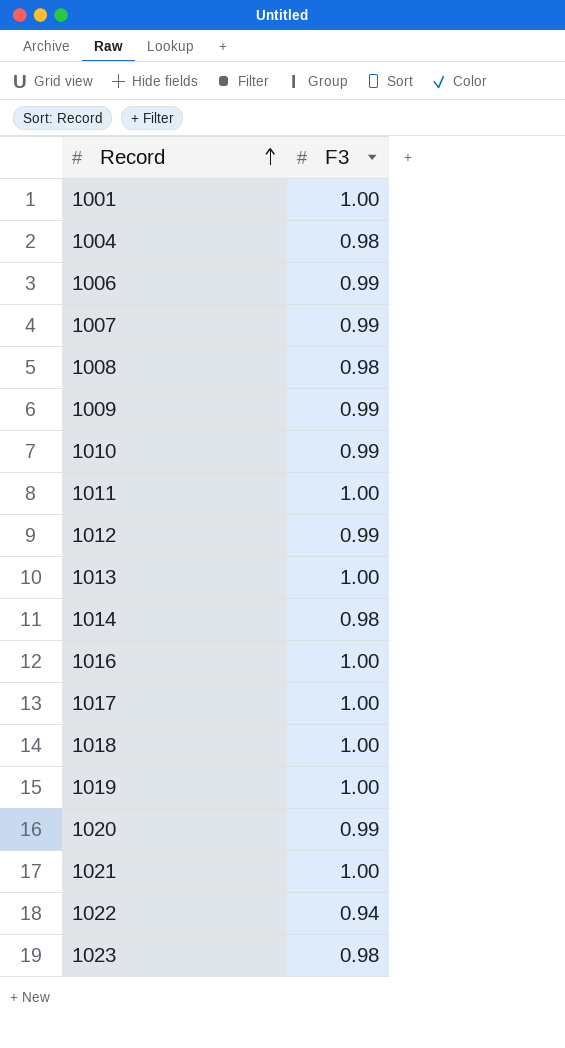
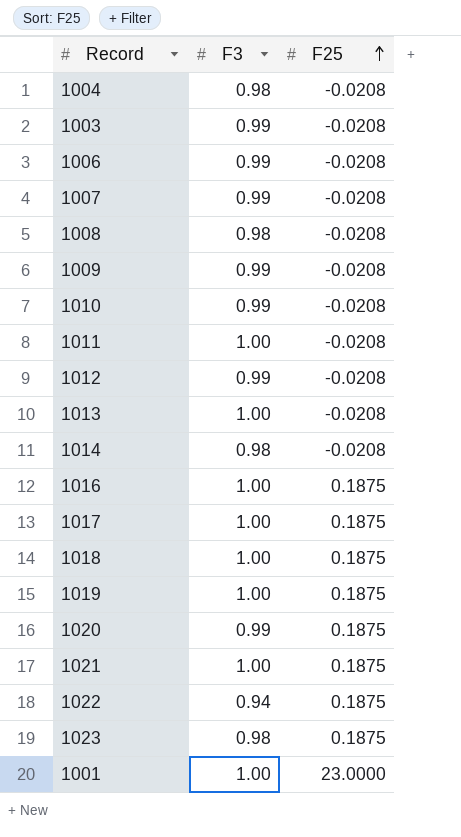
row order: Record ascending -> F25 ascending
column F25 | position: none -> 3
row 1003: none -> 0.99 | -0.0208

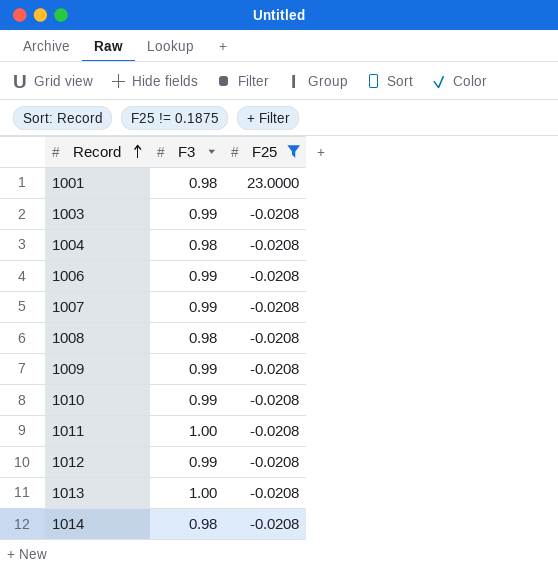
filter: none -> F25 != 0.1875
row order: F25 ascending -> Record ascending
1001 | F3: 1.00 -> 0.98

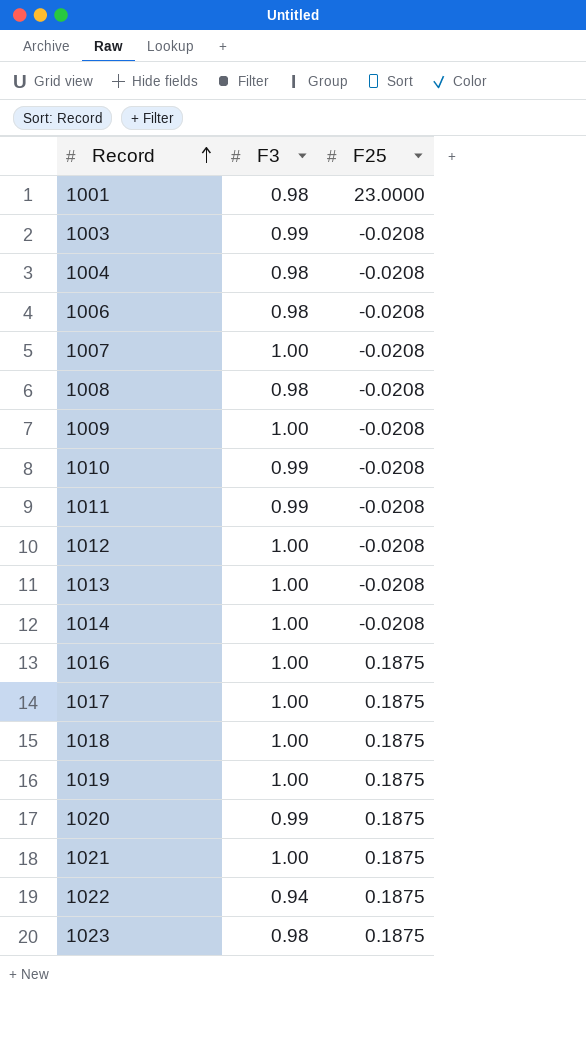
filter: F25 != 0.1875 -> none
1006 | F3: 0.99 -> 0.98
1007 | F3: 0.99 -> 1.00
1009 | F3: 0.99 -> 1.00
1011 | F3: 1.00 -> 0.99
1012 | F3: 0.99 -> 1.00
1014 | F3: 0.98 -> 1.00

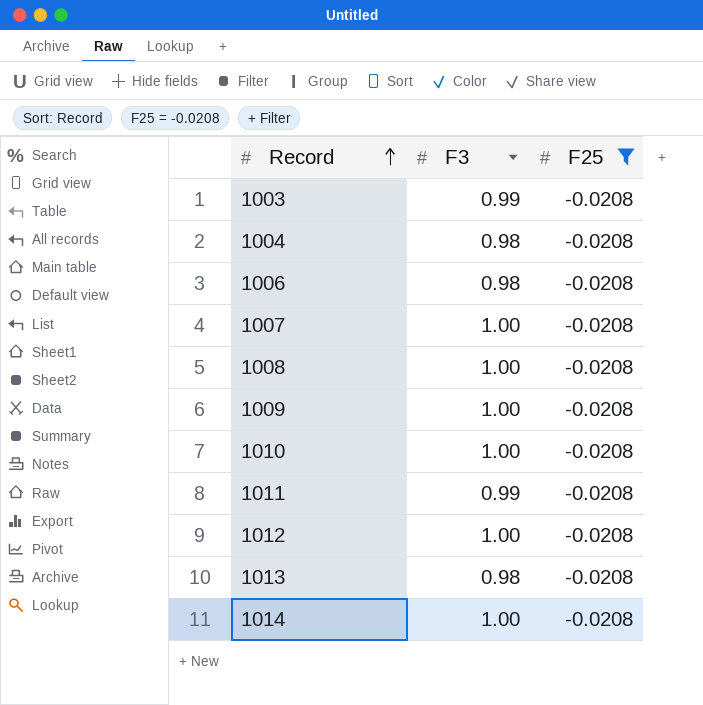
filter: none -> F25 = -0.0208
1008 | F3: 0.98 -> 1.00
1010 | F3: 0.99 -> 1.00
1013 | F3: 1.00 -> 0.98

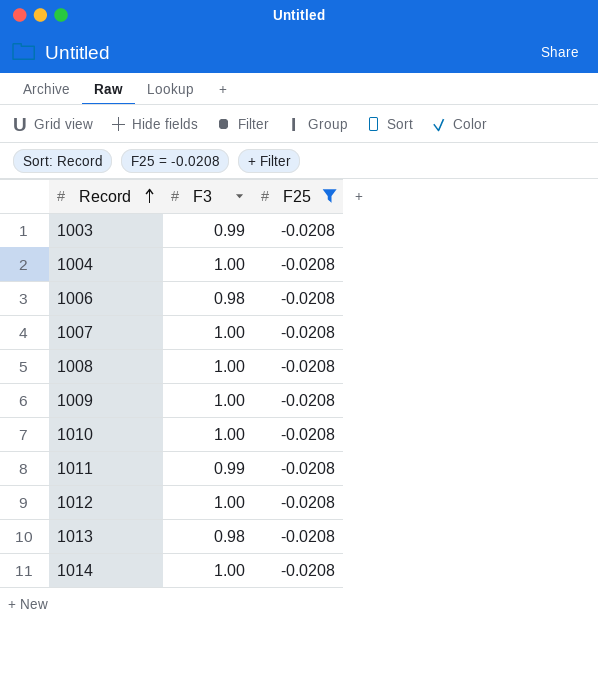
1004 | F3: 0.98 -> 1.00

